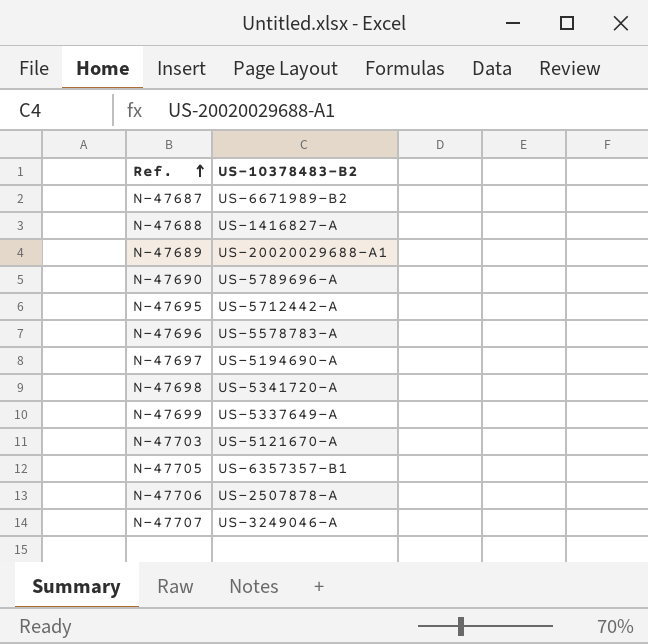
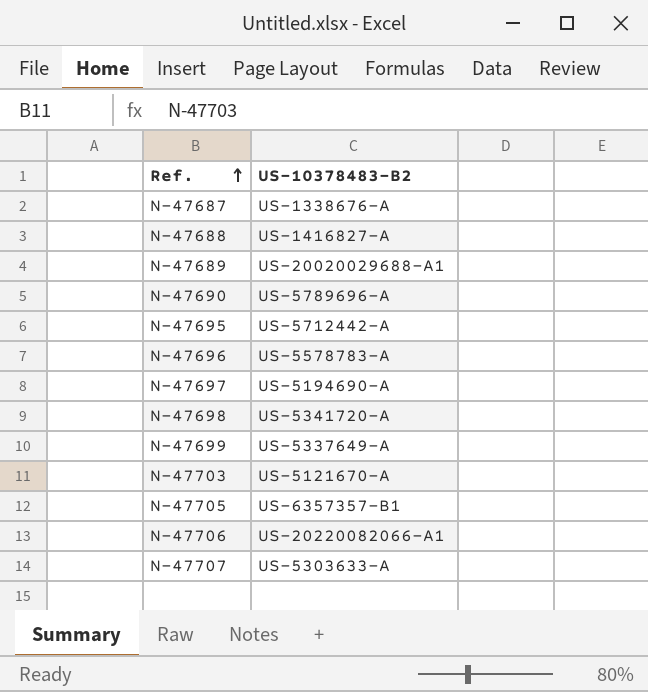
N-47687 | US-10378483-B2: US-6671989-B2 -> US-1338676-A
N-47706 | US-10378483-B2: US-2507878-A -> US-20220082066-A1
N-47707 | US-10378483-B2: US-3249046-A -> US-5303633-A

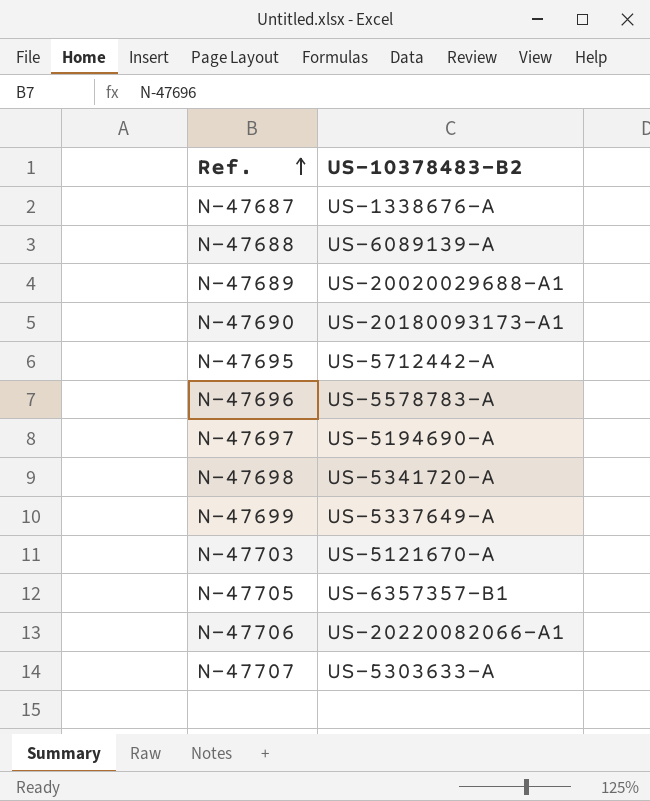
N-47688 | US-10378483-B2: US-1416827-A -> US-6089139-A
N-47690 | US-10378483-B2: US-5789696-A -> US-20180093173-A1

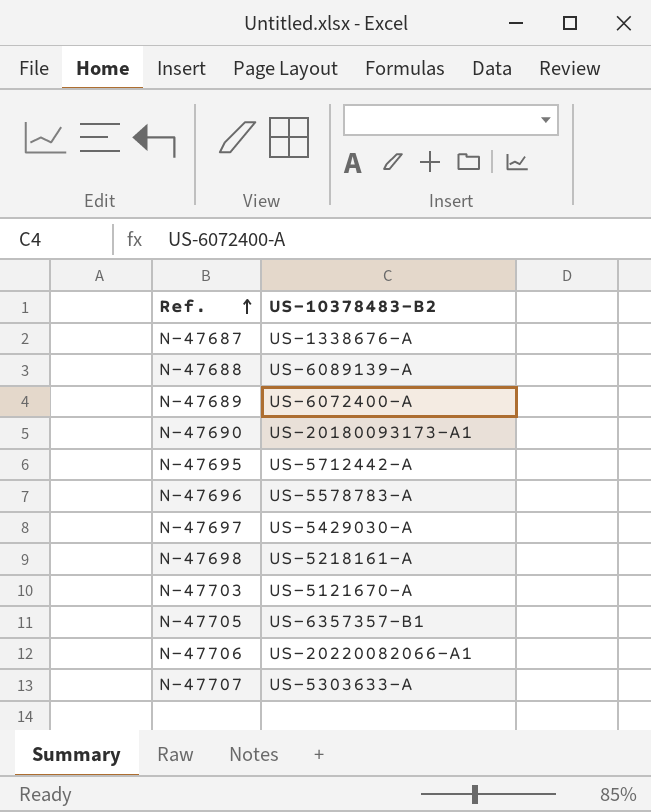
row N-47699: US-5337649-A -> none
N-47689 | US-10378483-B2: US-20020029688-A1 -> US-6072400-A
N-47697 | US-10378483-B2: US-5194690-A -> US-5429030-A
N-47698 | US-10378483-B2: US-5341720-A -> US-5218161-A

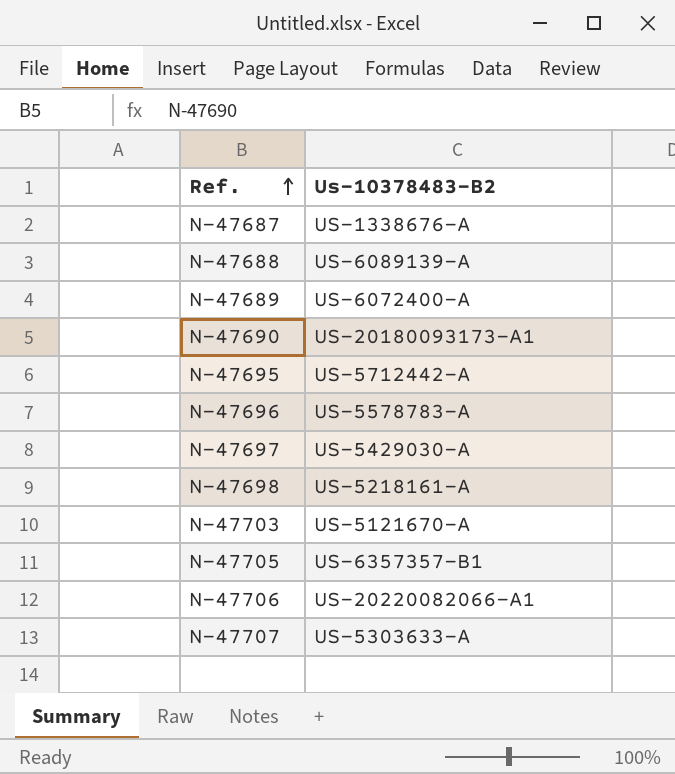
column name: US-10378483-B2 -> Us-10378483-B2

